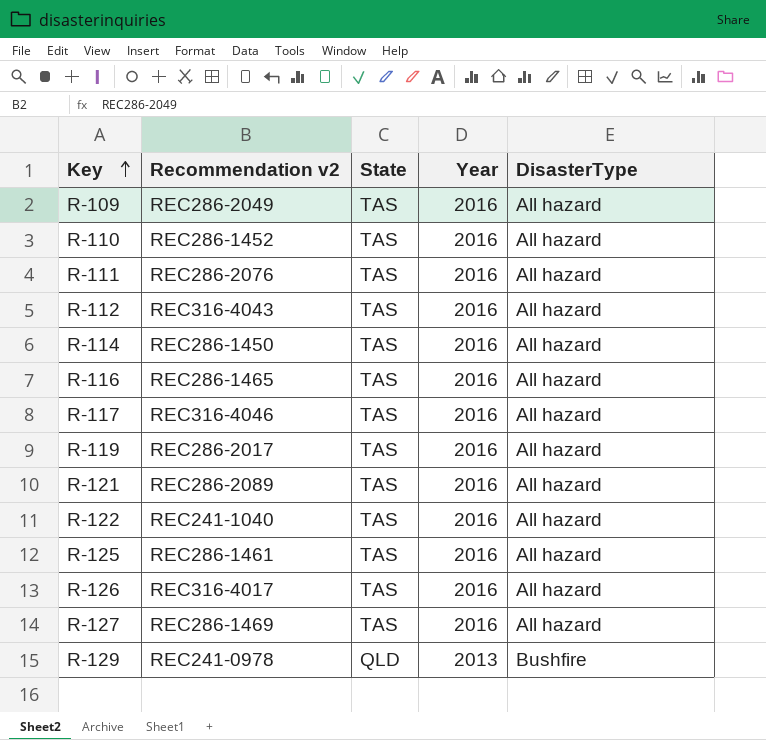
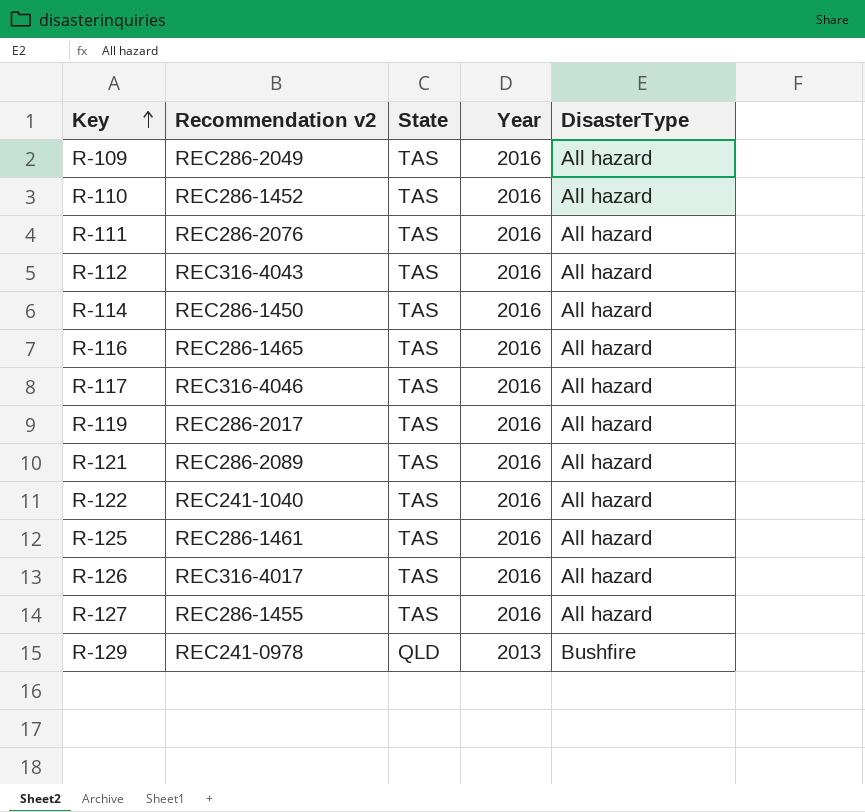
R-127 | Recommendation v2: REC286-1469 -> REC286-1455

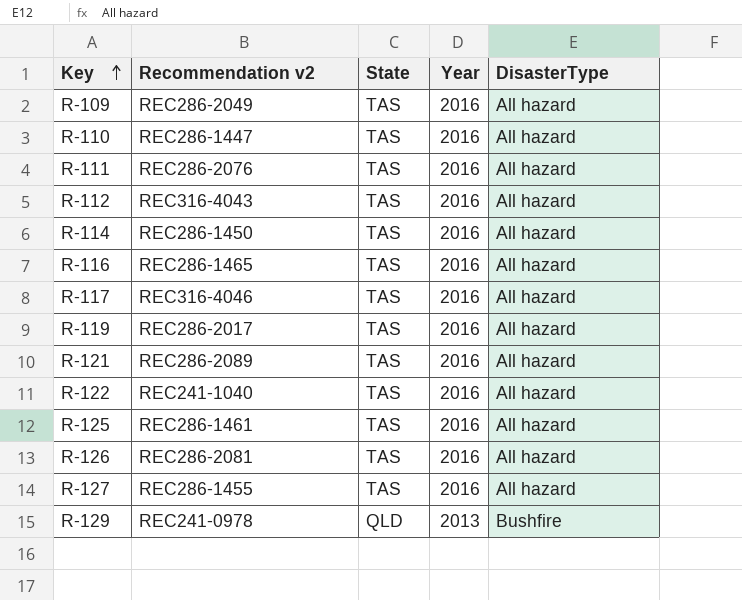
R-110 | Recommendation v2: REC286-1452 -> REC286-1447
R-126 | Recommendation v2: REC316-4017 -> REC286-2081

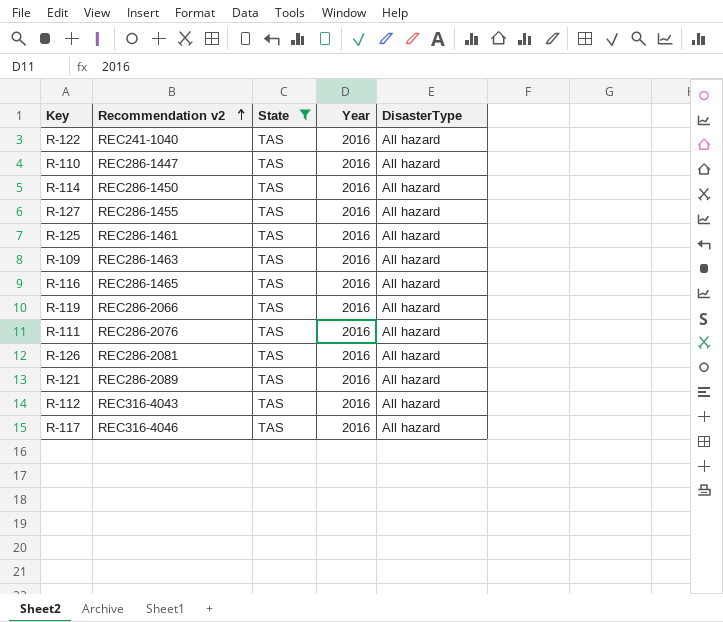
filter: none -> State = TAS
row order: Key ascending -> Recommendation v2 ascending
R-109 | Recommendation v2: REC286-2049 -> REC286-1463
R-119 | Recommendation v2: REC286-2017 -> REC286-2066

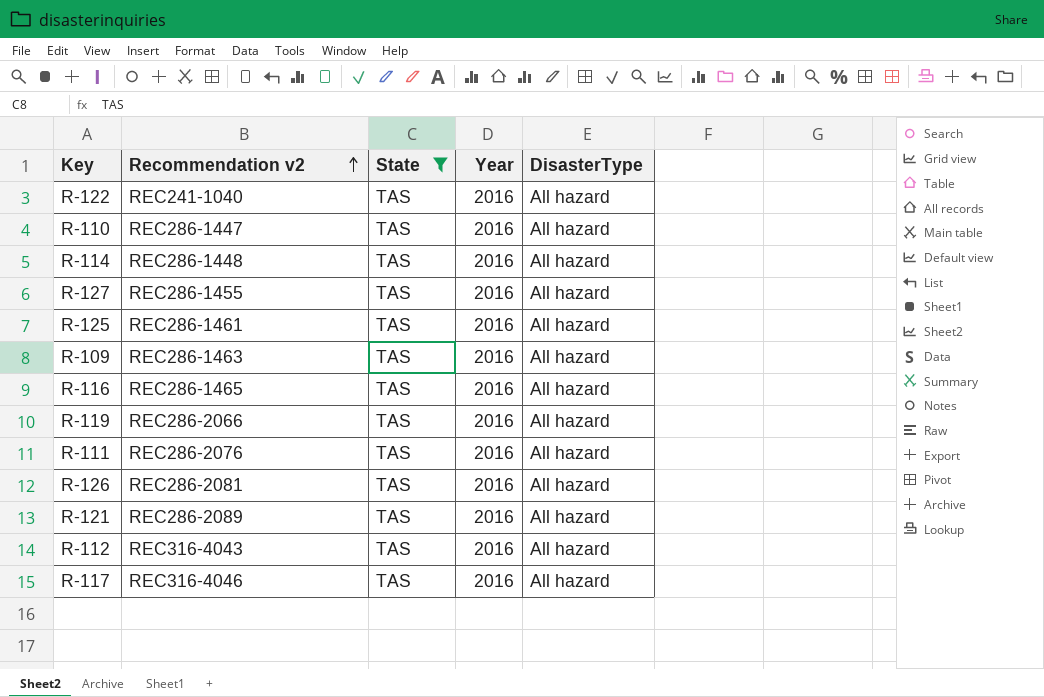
R-114 | Recommendation v2: REC286-1450 -> REC286-1448

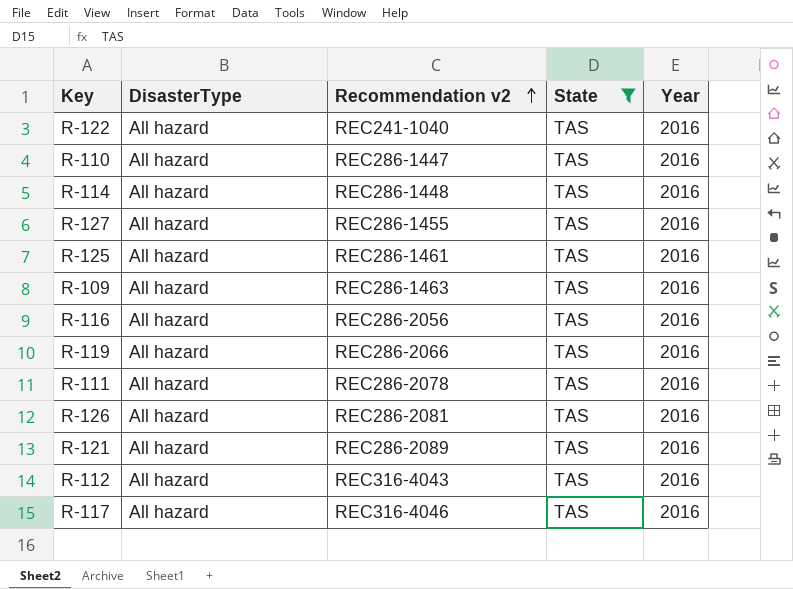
column DisasterType | position: 5 -> 2
R-116 | Recommendation v2: REC286-1465 -> REC286-2056
R-111 | Recommendation v2: REC286-2076 -> REC286-2078

